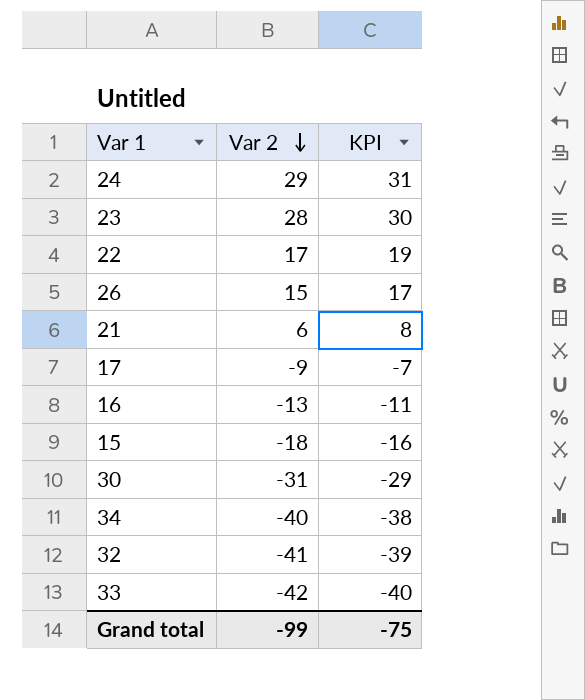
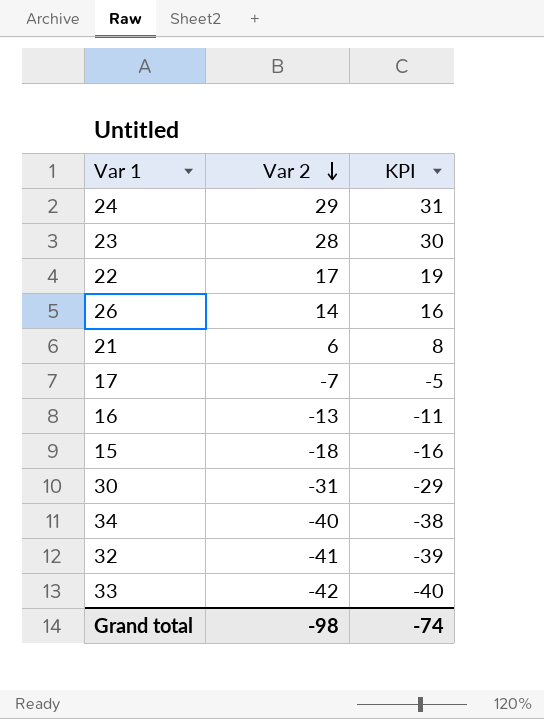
26 | Var 2: 15 -> 14
26 | KPI: 17 -> 16
17 | Var 2: -9 -> -7
17 | KPI: -7 -> -5
Grand total | Var 2: -99 -> -98
Grand total | KPI: -75 -> -74

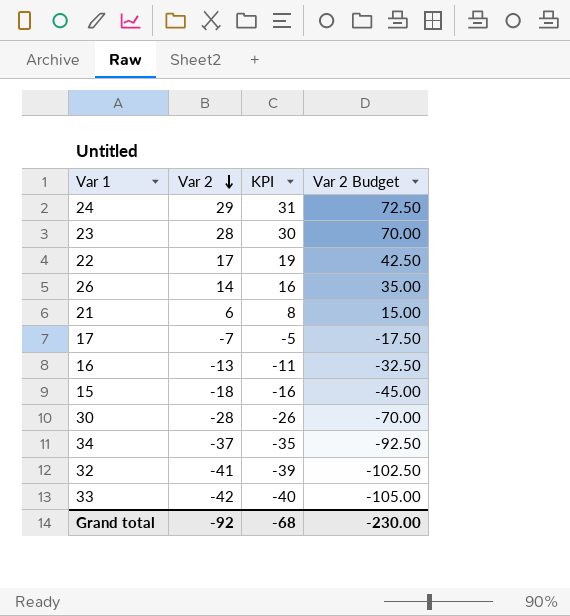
column Var 2 Budget | formula: none -> [Var 2] * 2.5
30 | Var 2: -31 -> -28
30 | KPI: -29 -> -26
34 | Var 2: -40 -> -37
34 | KPI: -38 -> -35
Grand total | Var 2: -98 -> -92
Grand total | KPI: -74 -> -68

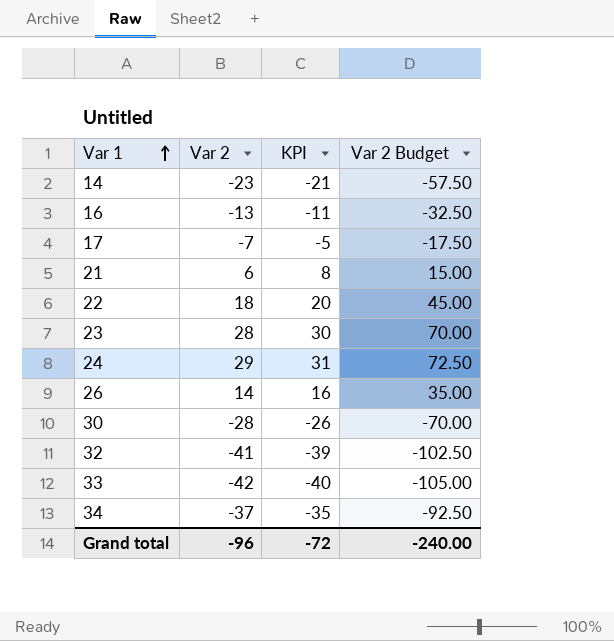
row order: Var 2 descending -> Var 1 ascending
row 15: -18 | -16 | -45.00 -> none
row 14: none -> -23 | -21 | -57.50
22 | Var 2: 17 -> 18
22 | KPI: 19 -> 20
22 | Var 2 Budget: 42.50 -> 45.00
Grand total | Var 2: -92 -> -96
Grand total | KPI: -68 -> -72
Grand total | Var 2 Budget: -230.00 -> -240.00

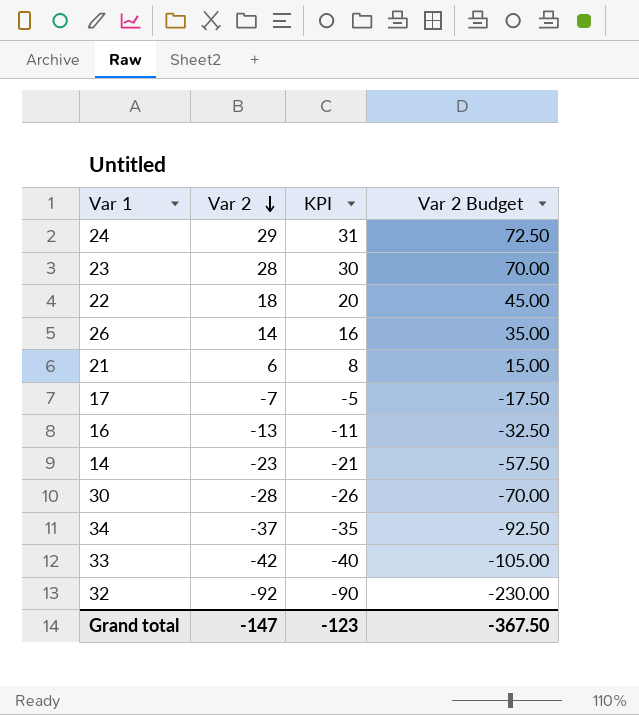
row order: Var 1 ascending -> Var 2 descending
32 | Var 2: -41 -> -92
32 | KPI: -39 -> -90
32 | Var 2 Budget: -102.50 -> -230.00
Grand total | Var 2: -96 -> -147
Grand total | KPI: -72 -> -123
Grand total | Var 2 Budget: -240.00 -> -367.50

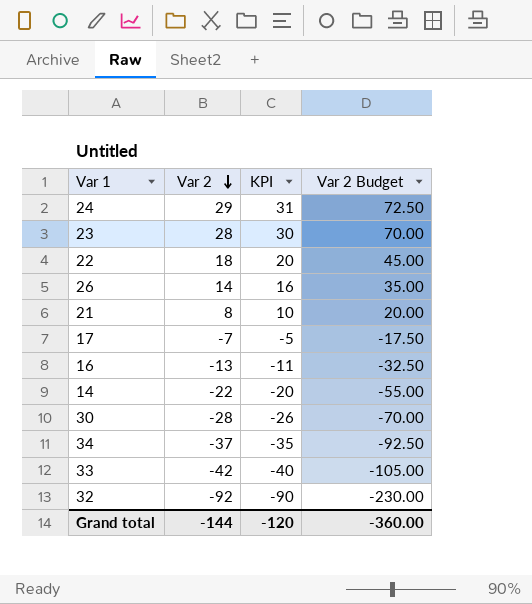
21 | Var 2: 6 -> 8
21 | KPI: 8 -> 10
21 | Var 2 Budget: 15.00 -> 20.00
14 | Var 2: -23 -> -22
14 | KPI: -21 -> -20
14 | Var 2 Budget: -57.50 -> -55.00
Grand total | Var 2: -147 -> -144
Grand total | KPI: -123 -> -120
Grand total | Var 2 Budget: -367.50 -> -360.00

